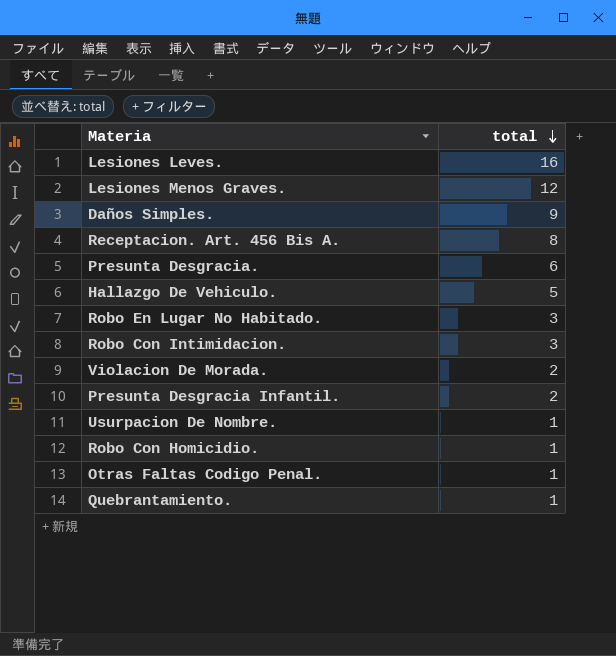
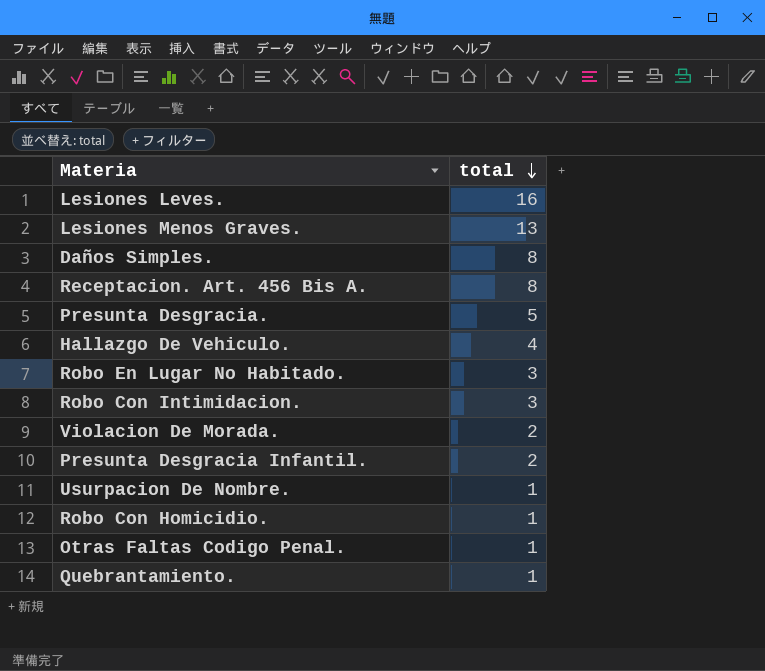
Lesiones Menos Graves. | total: 12 -> 13
Daños Simples. | total: 9 -> 8
Presunta Desgracia. | total: 6 -> 5
Hallazgo De Vehiculo. | total: 5 -> 4

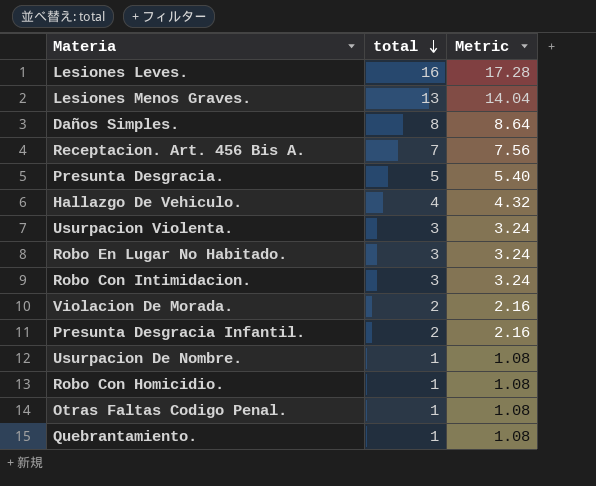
column Metric | formula: none -> [total] * 1.08
Receptacion. Art. 456 Bis A. | total: 8 -> 7
row Usurpacion Violenta.: none -> 3 | 3.24

